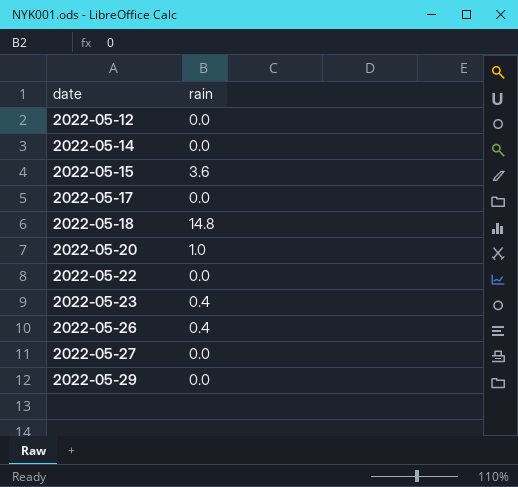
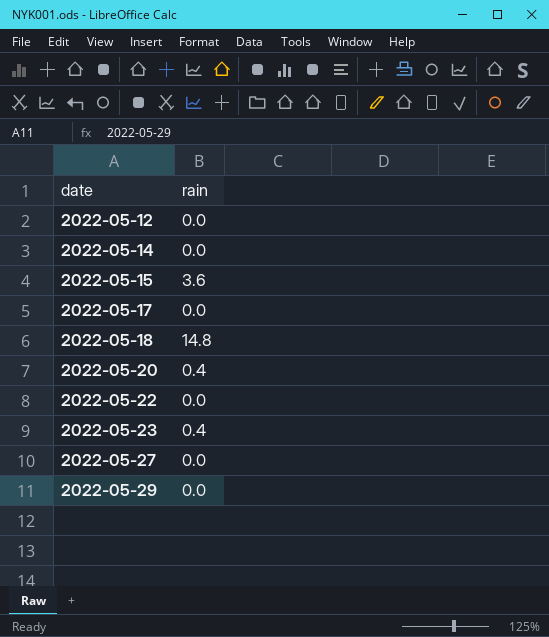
row 2022-05-26: 0.4 -> none
2022-05-20 | rain: 1.0 -> 0.4

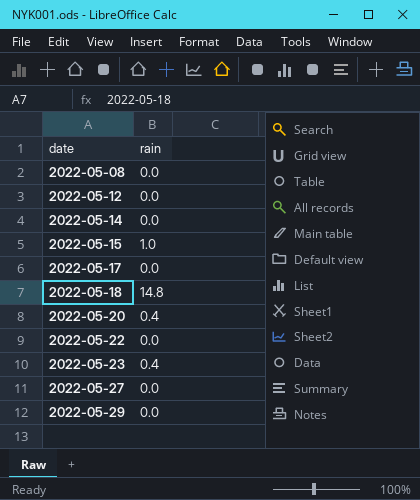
row 2022-05-08: none -> 0.0
2022-05-15 | rain: 3.6 -> 1.0

